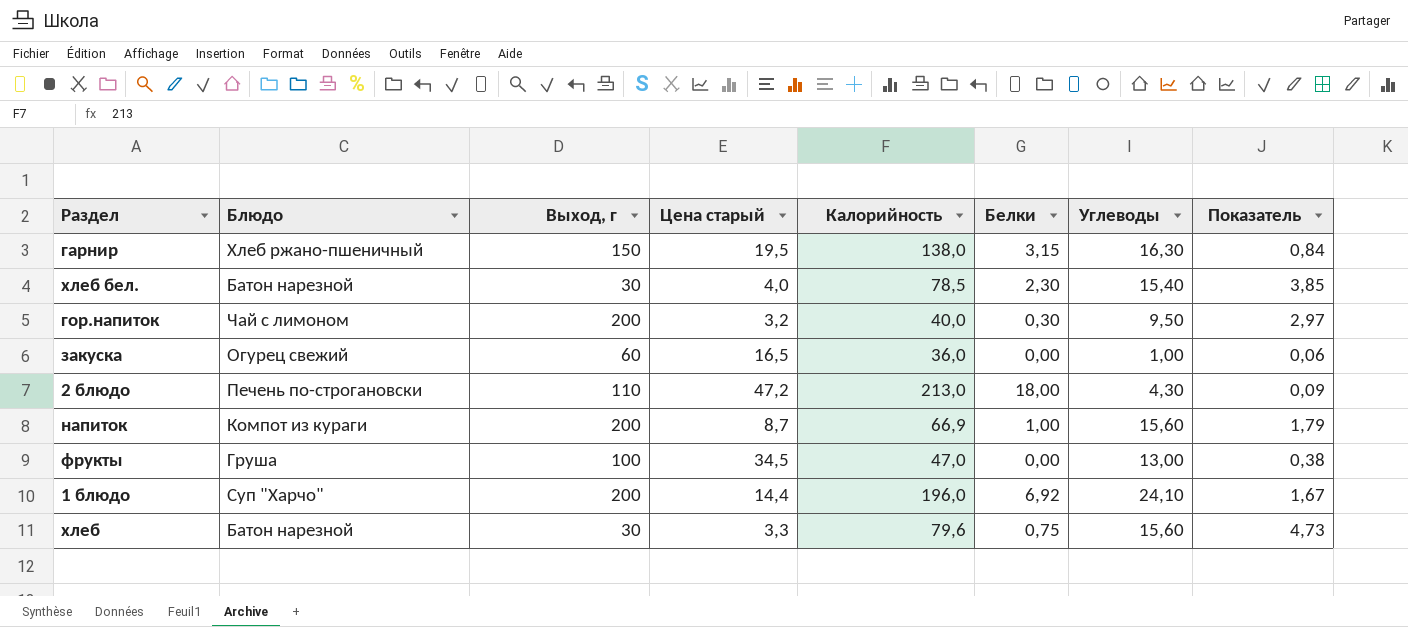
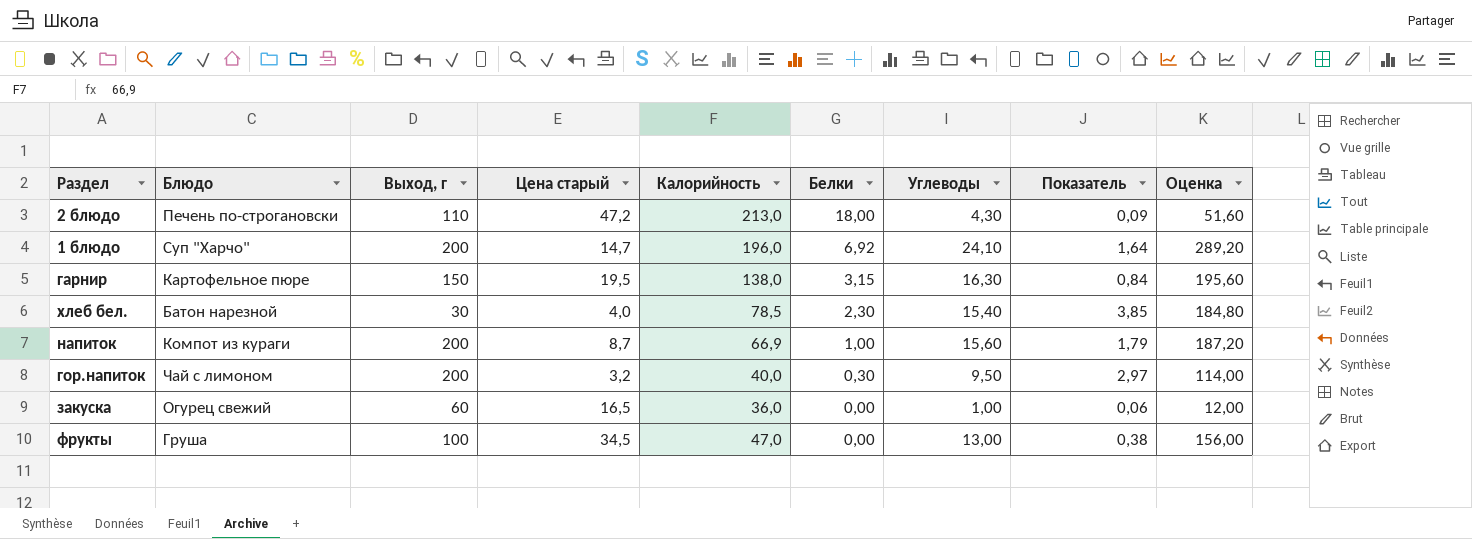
row order: none -> Белки descending
column Оценка | formula: none -> [Углеводы] * 12
row хлеб: Батон нарезной | 30 | 3,3 | 79,6 | 0,75 | 15,60 | 4,73 -> none
1 блюдо | Цена старый: 14,4 -> 14,7
1 блюдо | Показатель: 1,67 -> 1,64
гарнир | Блюдо: Хлеб ржано-пшеничный -> Картофельное пюре

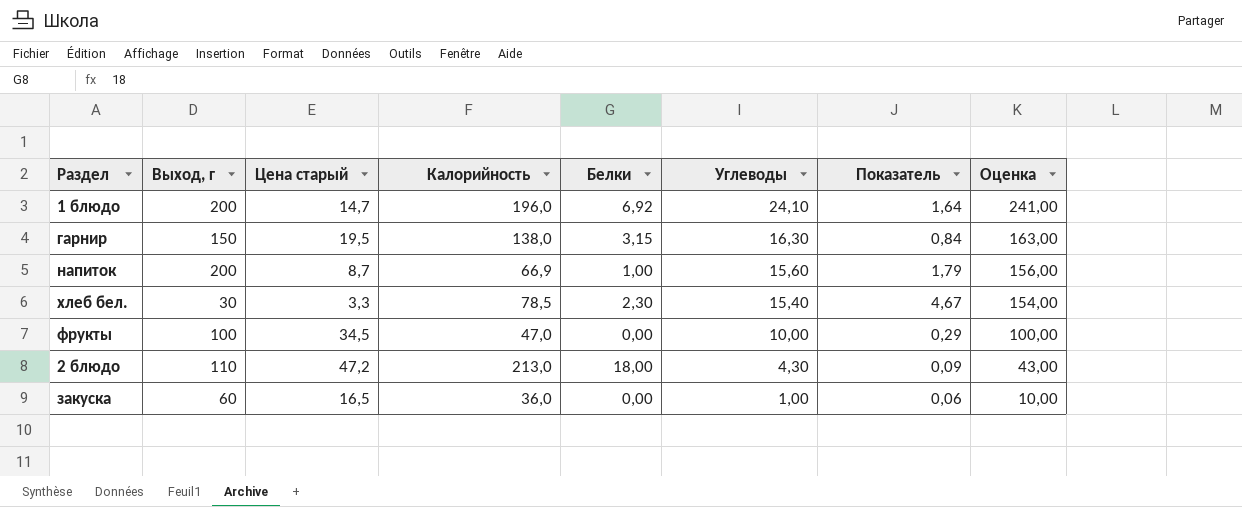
row order: Белки descending -> Углеводы descending
column Блюдо | position: 2 -> none
column Оценка | formula: [Углеводы] * 12 -> [Углеводы] * 10
row гор.напиток: Чай с лимоном | 200 | 3,2 | 40,0 | 0,30 | 9,50 | 2,97 | 114,00 -> none
хлеб бел. | Цена старый: 4,0 -> 3,3
хлеб бел. | Показатель: 3,85 -> 4,67
фрукты | Углеводы: 13,00 -> 10,00
фрукты | Показатель: 0,38 -> 0,29

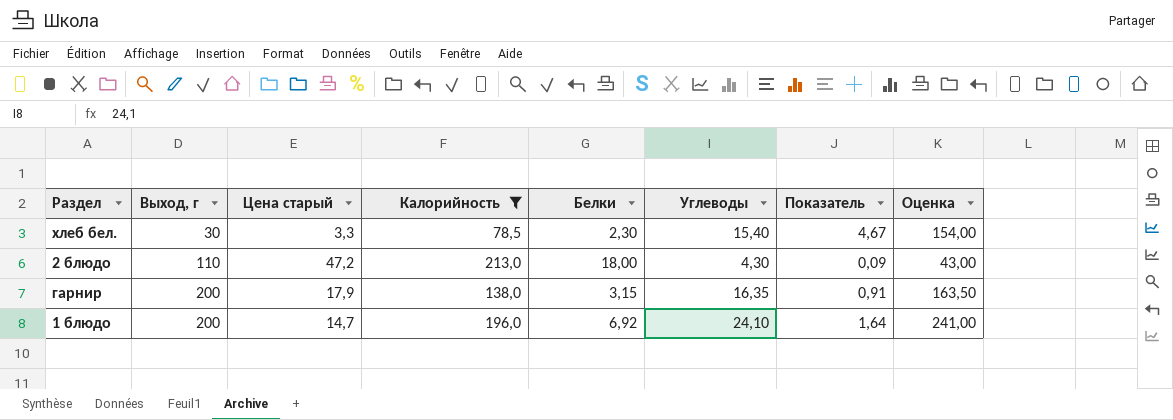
filter: none -> Калорийность >= 78,5
row order: Углеводы descending -> Выход, г ascending
гарнир | Выход, г: 150 -> 200
гарнир | Цена старый: 19,5 -> 17,9
гарнир | Углеводы: 16,30 -> 16,35
гарнир | Показатель: 0,84 -> 0,91
гарнир | Оценка: 163,00 -> 163,50

